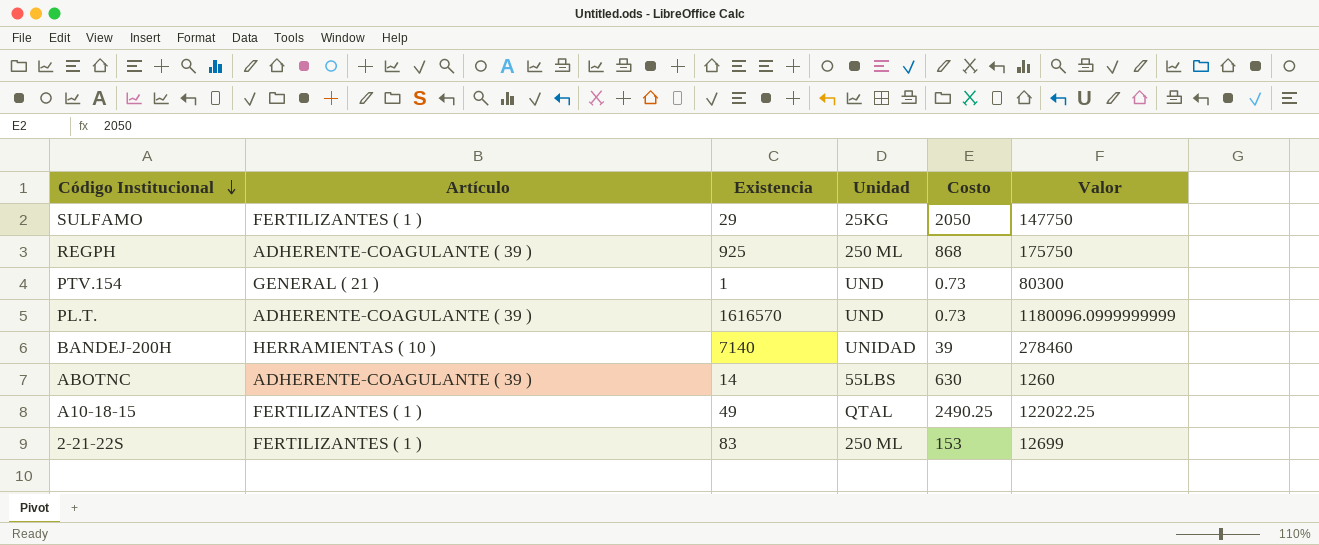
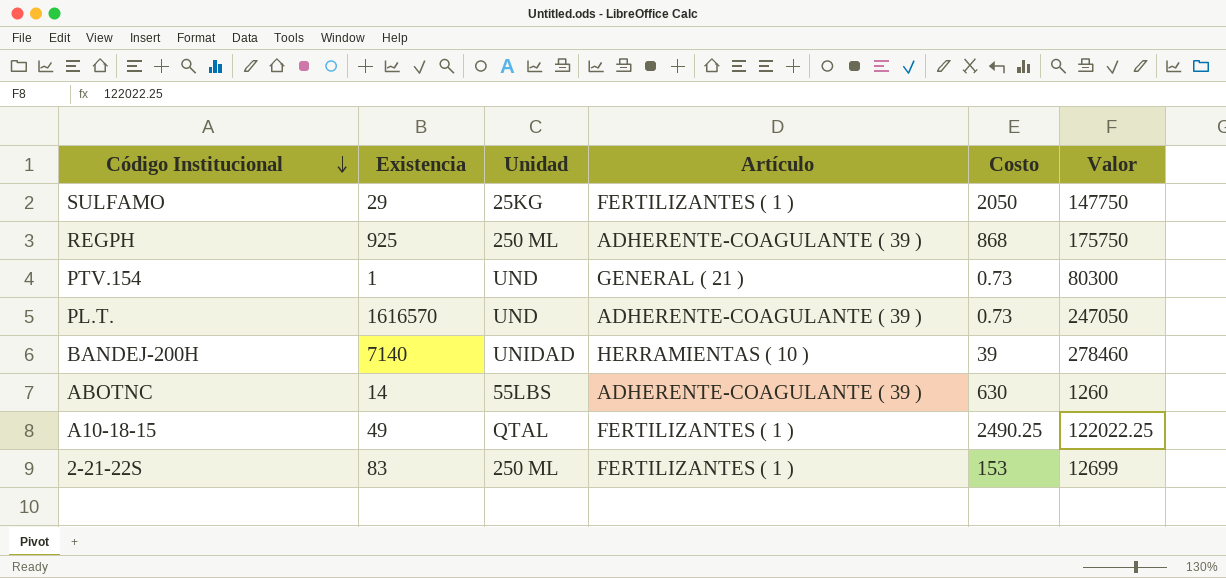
column Artículo | position: 2 -> 4
PL.T. | Valor: 1180096.0999999999 -> 247050

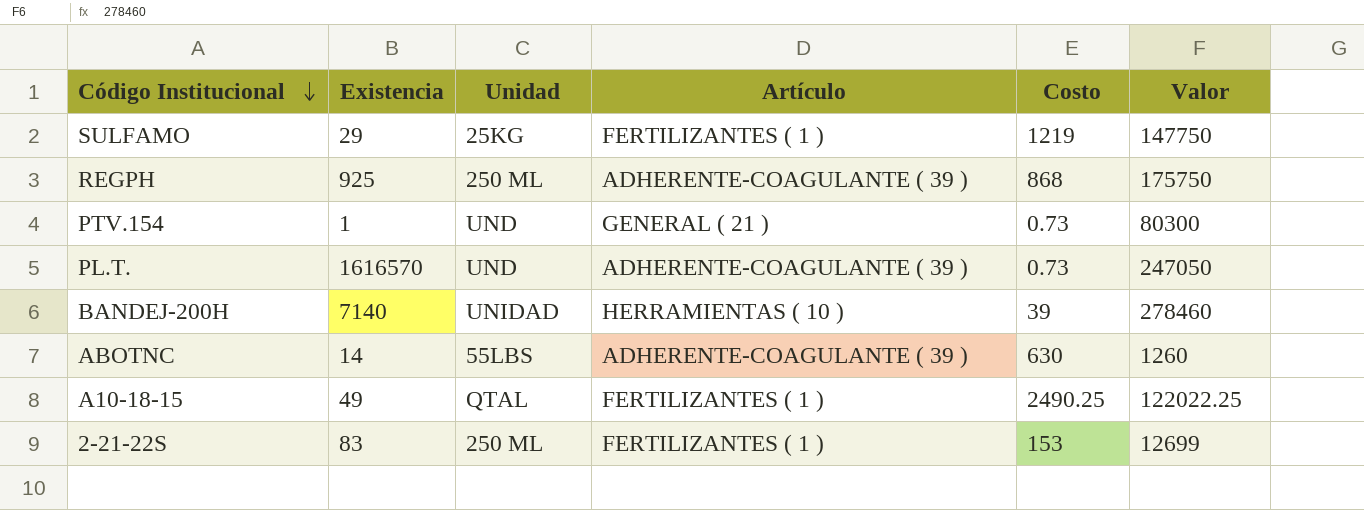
SULFAMO | Costo: 2050 -> 1219

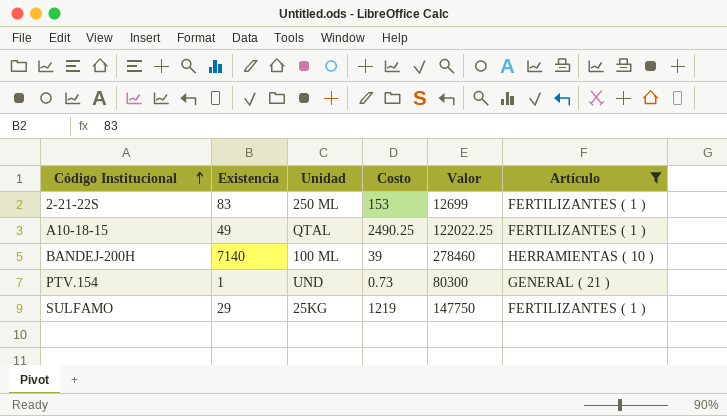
filter: none -> Artículo != ADHERENTE-COAGULANTE ( 39 )
row order: Código Institucional descending -> Código Institucional ascending
column Artículo | position: 4 -> 6
BANDEJ-200H | Unidad: UNIDAD -> 100 ML

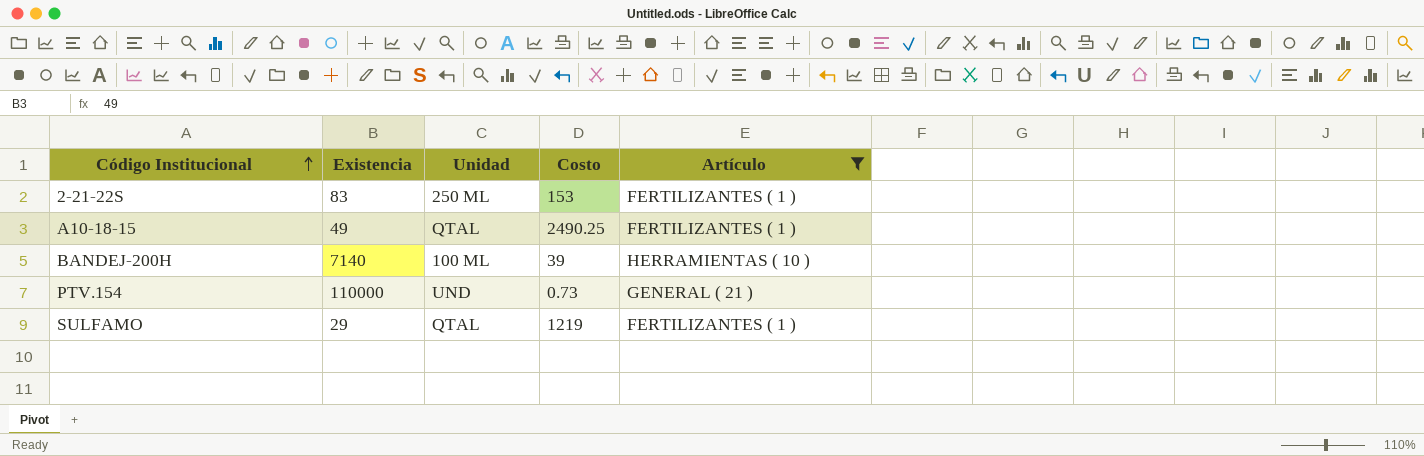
column Valor | position: 5 -> none
PTV.154 | Existencia: 1 -> 110000
SULFAMO | Unidad: 25KG -> QTAL

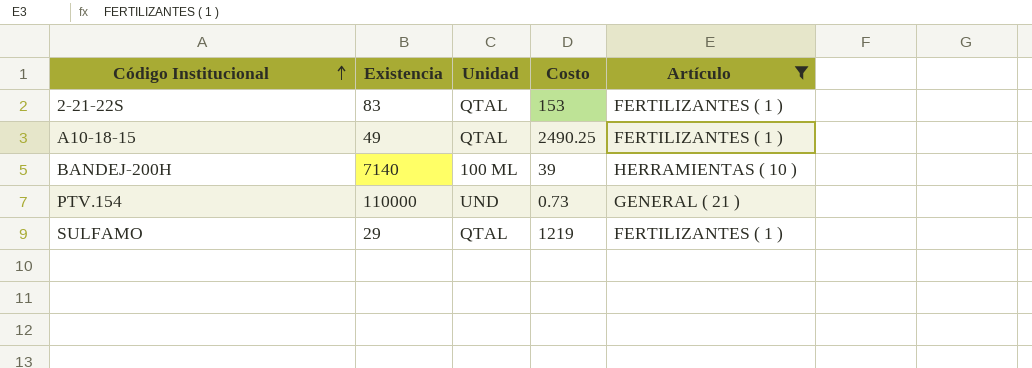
2-21-22S | Unidad: 250 ML -> QTAL

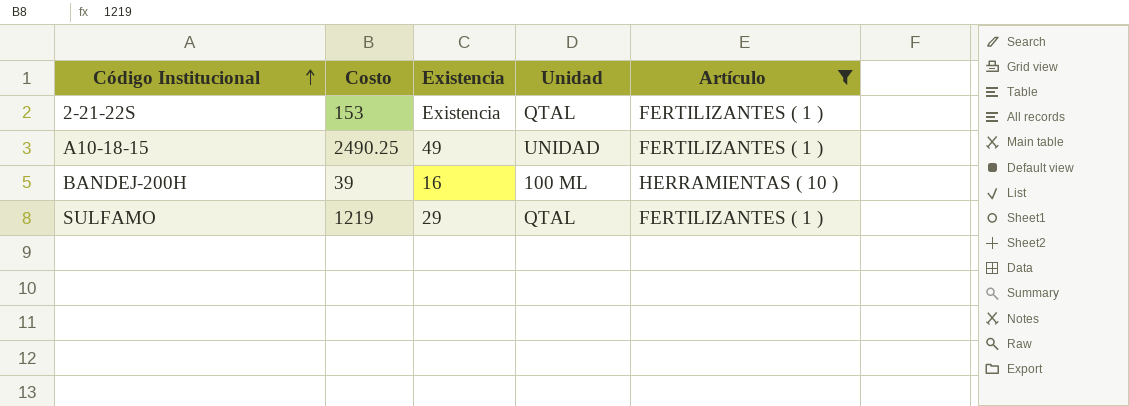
column Costo | position: 4 -> 2
row PTV.154: 110000 | UND | 0.73 | GENERAL ( 21 ) -> none
2-21-22S | Existencia: 83 -> Existencia
A10-18-15 | Unidad: QTAL -> UNIDAD
BANDEJ-200H | Existencia: 7140 -> 16

